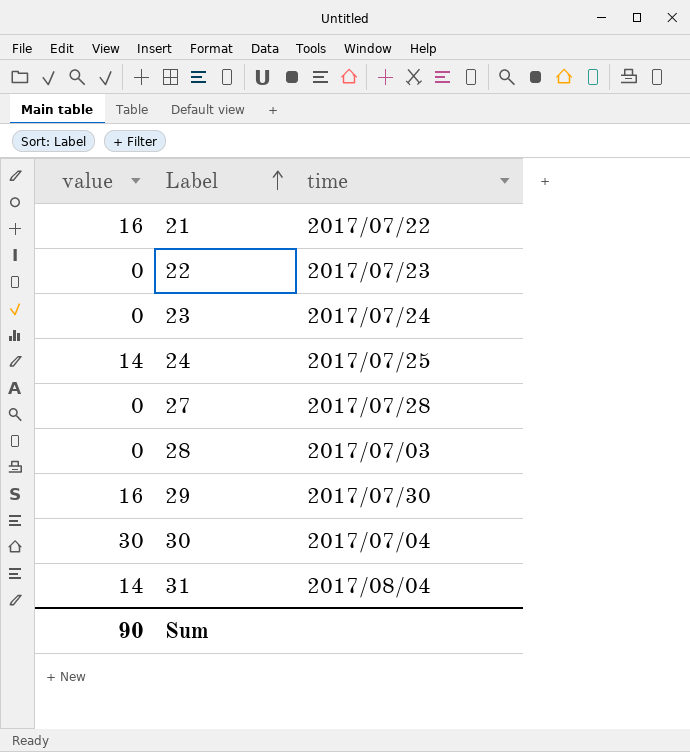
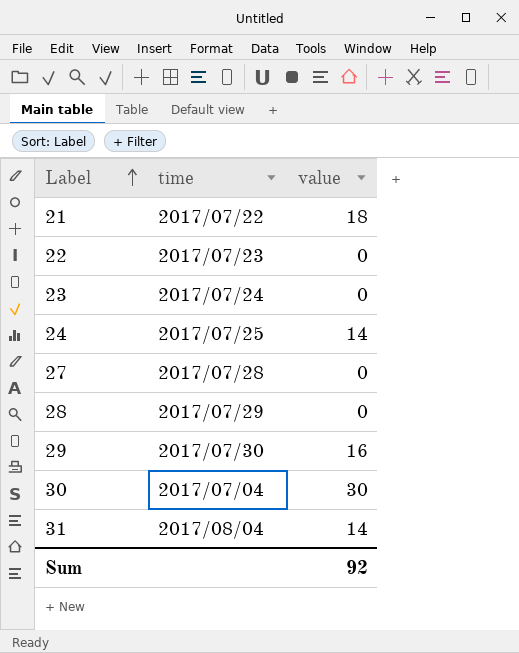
column value | position: 1 -> 3
21 | value: 16 -> 18
28 | time: 2017/07/03 -> 2017/07/29
Sum | value: 90 -> 92

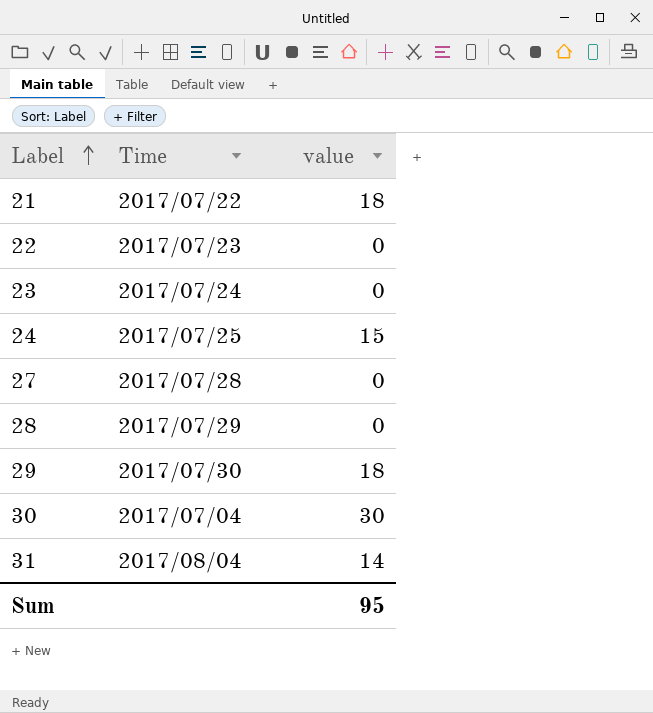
column name: time -> Time
24 | value: 14 -> 15
29 | value: 16 -> 18
Sum | value: 92 -> 95

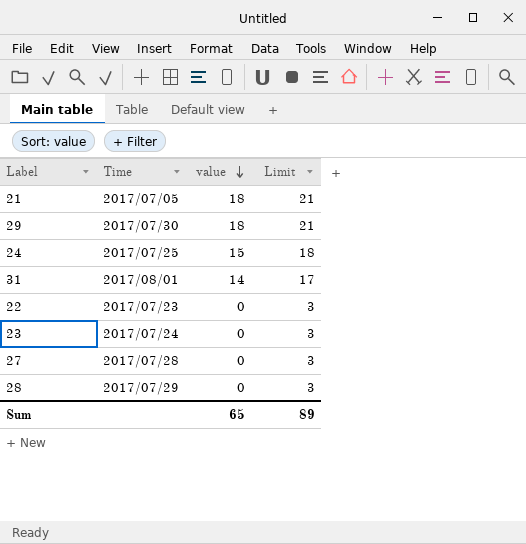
row order: Label ascending -> value descending
column Limit | formula: none -> [value] + 3
row 30: 2017/07/04 | 30 -> none
21 | Time: 2017/07/22 -> 2017/07/05
31 | Time: 2017/08/04 -> 2017/08/01
Sum | value: 95 -> 65

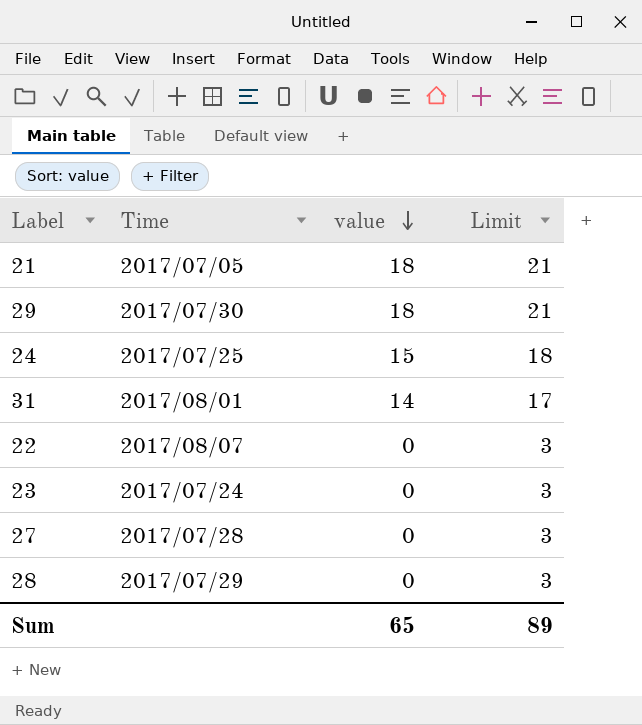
22 | Time: 2017/07/23 -> 2017/08/07

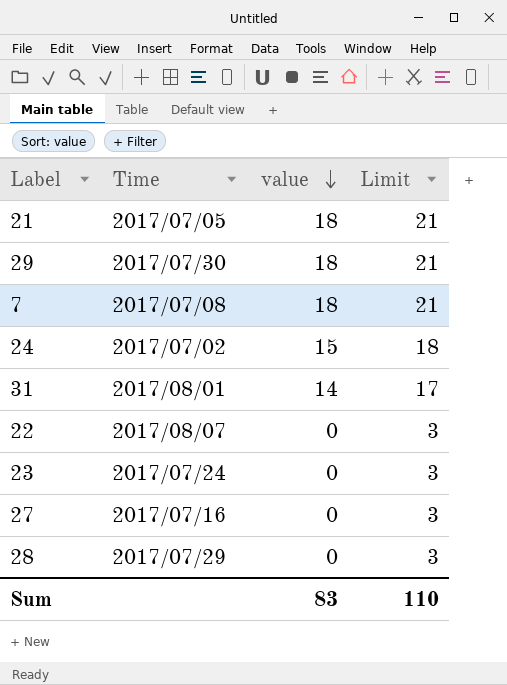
row 7: none -> 2017/07/08 | 18 | 21
24 | Time: 2017/07/25 -> 2017/07/02
27 | Time: 2017/07/28 -> 2017/07/16
Sum | value: 65 -> 83
Sum | Limit: 89 -> 110

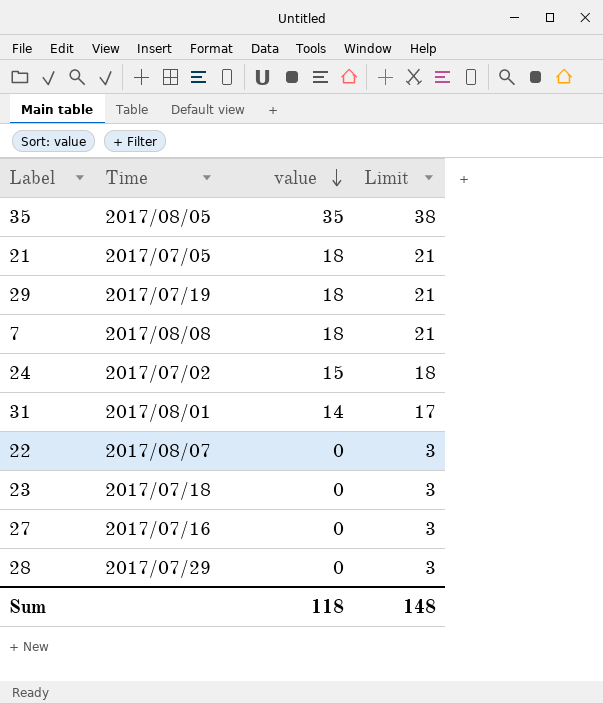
row 35: none -> 2017/08/05 | 35 | 38
29 | Time: 2017/07/30 -> 2017/07/19
7 | Time: 2017/07/08 -> 2017/08/08
23 | Time: 2017/07/24 -> 2017/07/18
Sum | value: 83 -> 118
Sum | Limit: 110 -> 148

